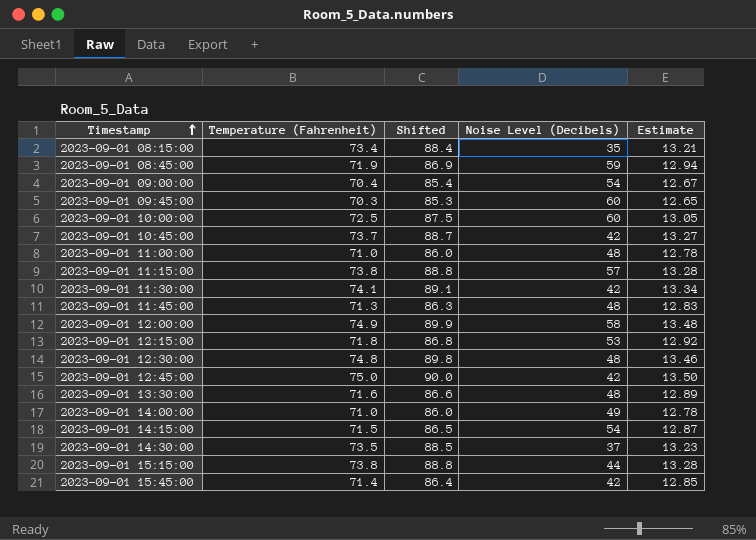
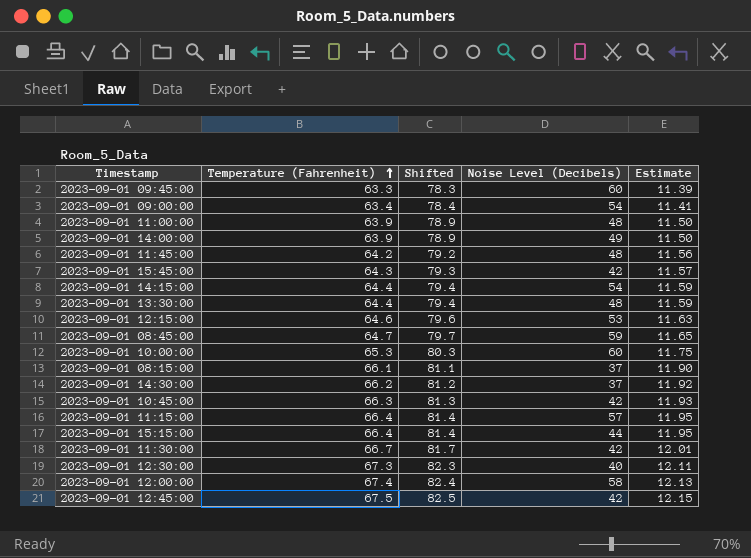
row order: Timestamp ascending -> Temperature (Fahrenheit) ascending
2023-09-01 09:45:00 | Temperature (Fahrenheit): 70.3 -> 63.3
2023-09-01 09:45:00 | Shifted: 85.3 -> 78.3
2023-09-01 09:45:00 | Estimate: 12.65 -> 11.39
2023-09-01 09:00:00 | Temperature (Fahrenheit): 70.4 -> 63.4
2023-09-01 09:00:00 | Shifted: 85.4 -> 78.4
2023-09-01 09:00:00 | Estimate: 12.67 -> 11.41
2023-09-01 11:00:00 | Temperature (Fahrenheit): 71.0 -> 63.9
2023-09-01 11:00:00 | Shifted: 86.0 -> 78.9
2023-09-01 11:00:00 | Estimate: 12.78 -> 11.50
2023-09-01 14:00:00 | Temperature (Fahrenheit): 71.0 -> 63.9
2023-09-01 14:00:00 | Shifted: 86.0 -> 78.9
2023-09-01 14:00:00 | Estimate: 12.78 -> 11.50
2023-09-01 11:45:00 | Temperature (Fahrenheit): 71.3 -> 64.2
2023-09-01 11:45:00 | Shifted: 86.3 -> 79.2
2023-09-01 11:45:00 | Estimate: 12.83 -> 11.56
2023-09-01 15:45:00 | Temperature (Fahrenheit): 71.4 -> 64.3
2023-09-01 15:45:00 | Shifted: 86.4 -> 79.3
2023-09-01 15:45:00 | Estimate: 12.85 -> 11.57
2023-09-01 14:15:00 | Temperature (Fahrenheit): 71.5 -> 64.4
2023-09-01 14:15:00 | Shifted: 86.5 -> 79.4
2023-09-01 14:15:00 | Estimate: 12.87 -> 11.59
2023-09-01 13:30:00 | Temperature (Fahrenheit): 71.6 -> 64.4
2023-09-01 13:30:00 | Shifted: 86.6 -> 79.4
2023-09-01 13:30:00 | Estimate: 12.89 -> 11.59
2023-09-01 12:15:00 | Temperature (Fahrenheit): 71.8 -> 64.6
2023-09-01 12:15:00 | Shifted: 86.8 -> 79.6
2023-09-01 12:15:00 | Estimate: 12.92 -> 11.63
2023-09-01 08:45:00 | Temperature (Fahrenheit): 71.9 -> 64.7
2023-09-01 08:45:00 | Shifted: 86.9 -> 79.7
2023-09-01 08:45:00 | Estimate: 12.94 -> 11.65
2023-09-01 10:00:00 | Temperature (Fahrenheit): 72.5 -> 65.3
2023-09-01 10:00:00 | Shifted: 87.5 -> 80.3
2023-09-01 10:00:00 | Estimate: 13.05 -> 11.75
2023-09-01 08:15:00 | Temperature (Fahrenheit): 73.4 -> 66.1
2023-09-01 08:15:00 | Shifted: 88.4 -> 81.1
2023-09-01 08:15:00 | Noise Level (Decibels): 35 -> 37
2023-09-01 08:15:00 | Estimate: 13.21 -> 11.90
2023-09-01 14:30:00 | Temperature (Fahrenheit): 73.5 -> 66.2
2023-09-01 14:30:00 | Shifted: 88.5 -> 81.2
2023-09-01 14:30:00 | Estimate: 13.23 -> 11.92
2023-09-01 10:45:00 | Temperature (Fahrenheit): 73.7 -> 66.3
2023-09-01 10:45:00 | Shifted: 88.7 -> 81.3
2023-09-01 10:45:00 | Estimate: 13.27 -> 11.93
2023-09-01 11:15:00 | Temperature (Fahrenheit): 73.8 -> 66.4
2023-09-01 11:15:00 | Shifted: 88.8 -> 81.4
2023-09-01 11:15:00 | Estimate: 13.28 -> 11.95
2023-09-01 15:15:00 | Temperature (Fahrenheit): 73.8 -> 66.4
2023-09-01 15:15:00 | Shifted: 88.8 -> 81.4
2023-09-01 15:15:00 | Estimate: 13.28 -> 11.95
2023-09-01 11:30:00 | Temperature (Fahrenheit): 74.1 -> 66.7
2023-09-01 11:30:00 | Shifted: 89.1 -> 81.7
2023-09-01 11:30:00 | Estimate: 13.34 -> 12.01
2023-09-01 12:30:00 | Temperature (Fahrenheit): 74.8 -> 67.3
2023-09-01 12:30:00 | Shifted: 89.8 -> 82.3
2023-09-01 12:30:00 | Noise Level (Decibels): 48 -> 40
2023-09-01 12:30:00 | Estimate: 13.46 -> 12.11
2023-09-01 12:00:00 | Temperature (Fahrenheit): 74.9 -> 67.4
2023-09-01 12:00:00 | Shifted: 89.9 -> 82.4
2023-09-01 12:00:00 | Estimate: 13.48 -> 12.13
2023-09-01 12:45:00 | Temperature (Fahrenheit): 75.0 -> 67.5
2023-09-01 12:45:00 | Shifted: 90.0 -> 82.5
2023-09-01 12:45:00 | Estimate: 13.50 -> 12.15

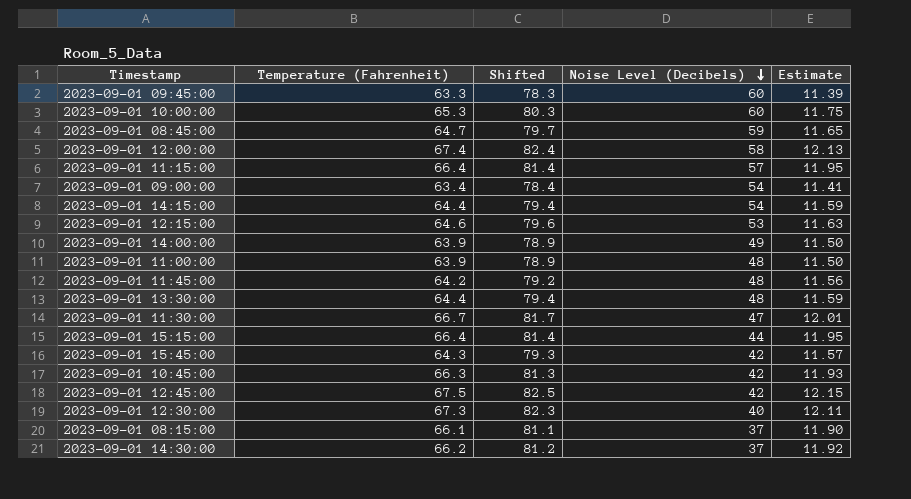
row order: Temperature (Fahrenheit) ascending -> Noise Level (Decibels) descending
2023-09-01 11:30:00 | Noise Level (Decibels): 42 -> 47

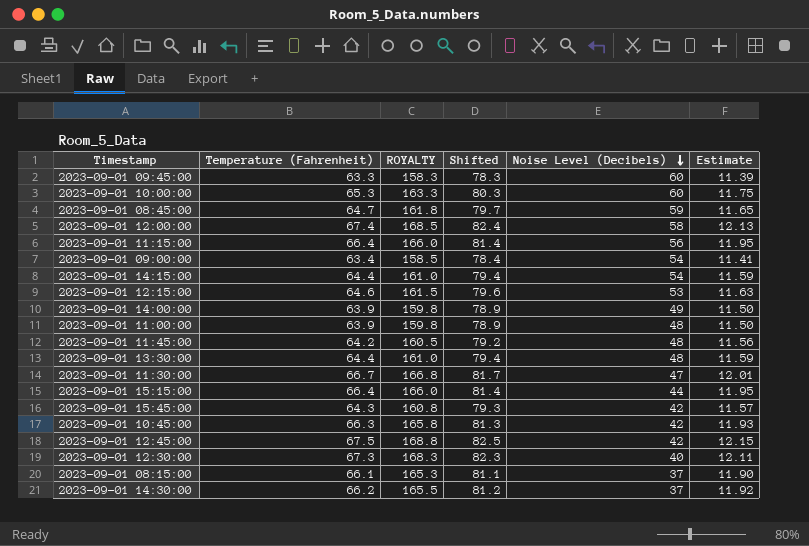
column ROYALTY | formula: none -> [Temperature (Fahrenheit)] * 2.5
2023-09-01 11:15:00 | Noise Level (Decibels): 57 -> 56

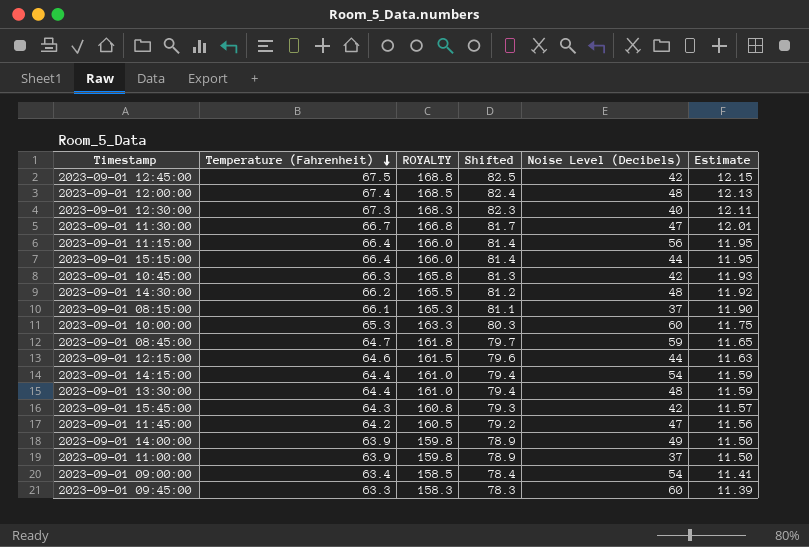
row order: Noise Level (Decibels) descending -> Temperature (Fahrenheit) descending
2023-09-01 12:00:00 | Noise Level (Decibels): 58 -> 48
2023-09-01 14:30:00 | Noise Level (Decibels): 37 -> 48
2023-09-01 12:15:00 | Noise Level (Decibels): 53 -> 44
2023-09-01 11:45:00 | Noise Level (Decibels): 48 -> 47
2023-09-01 11:00:00 | Noise Level (Decibels): 48 -> 37

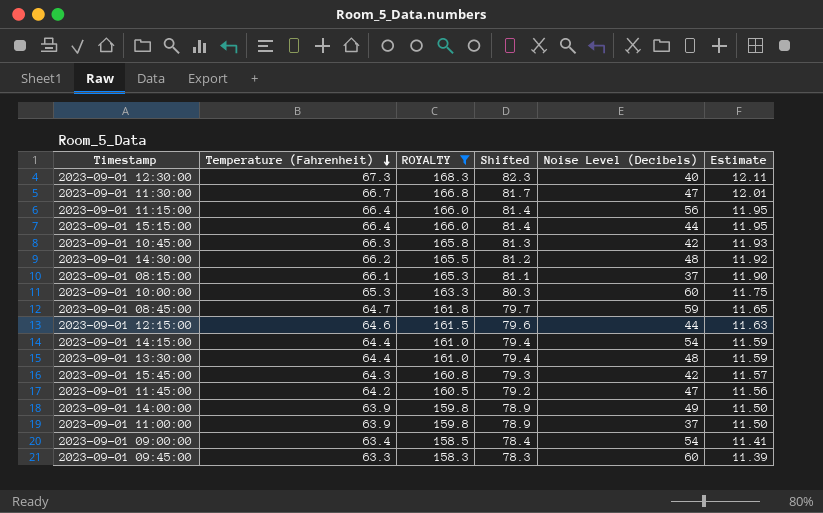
filter: none -> ROYALTY <= 168.3

